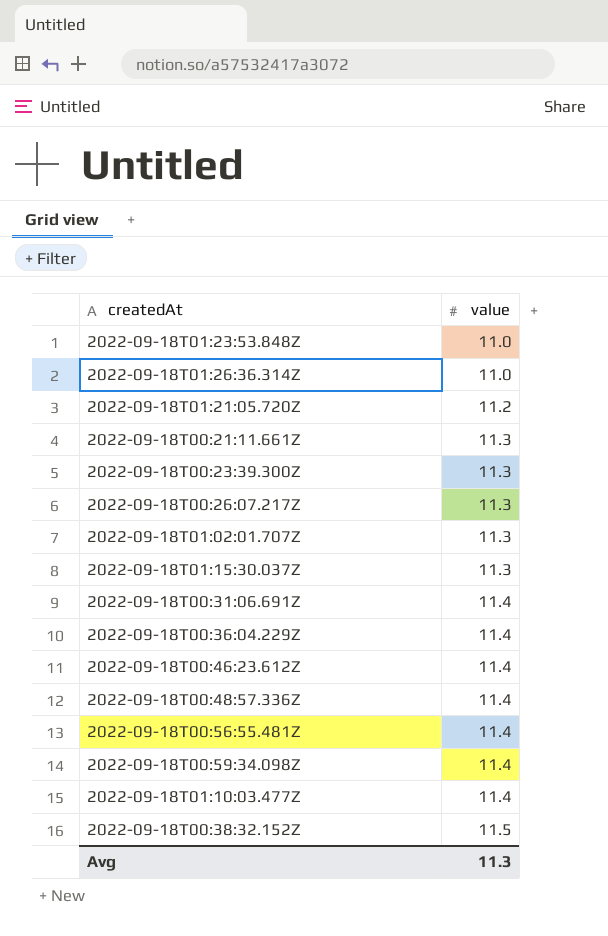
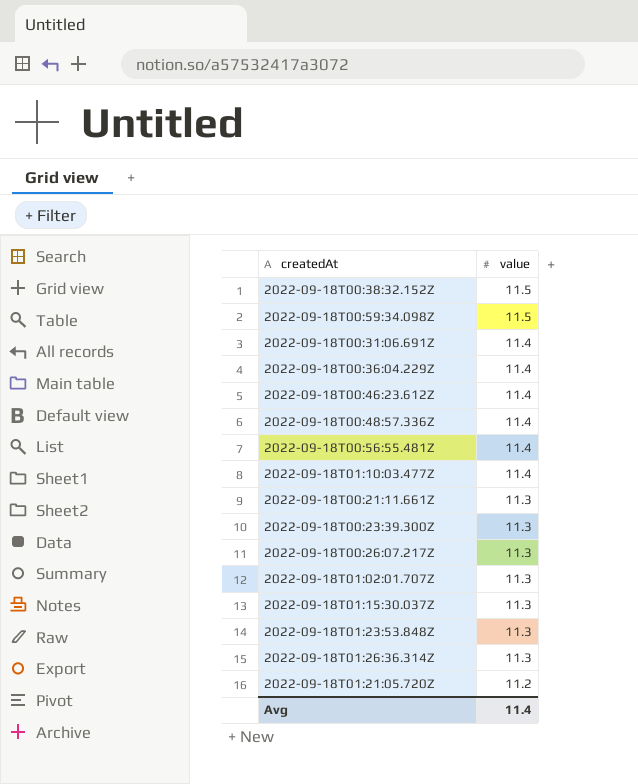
row order: value ascending -> value descending
2022-09-18T00:59:34.098Z | value: 11.4 -> 11.5
2022-09-18T01:23:53.848Z | value: 11.0 -> 11.3
2022-09-18T01:26:36.314Z | value: 11.0 -> 11.3
Avg | value: 11.3 -> 11.4

